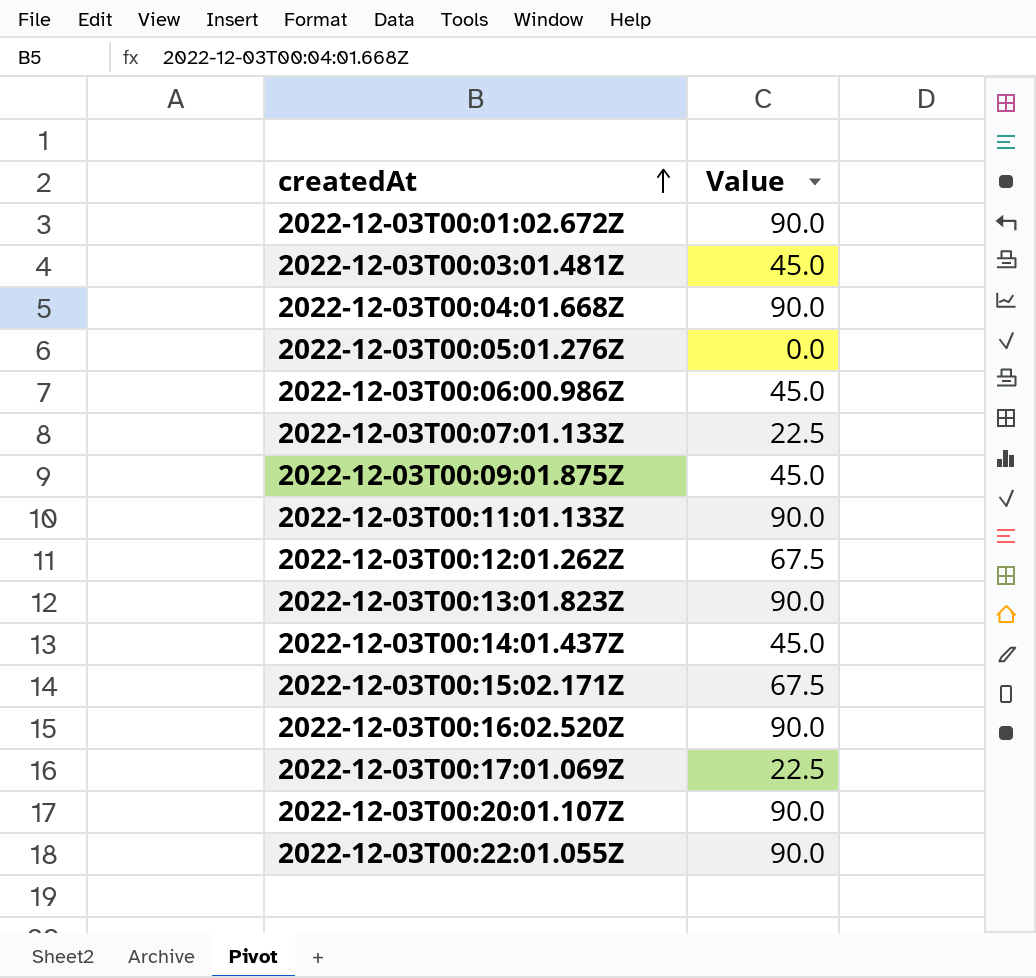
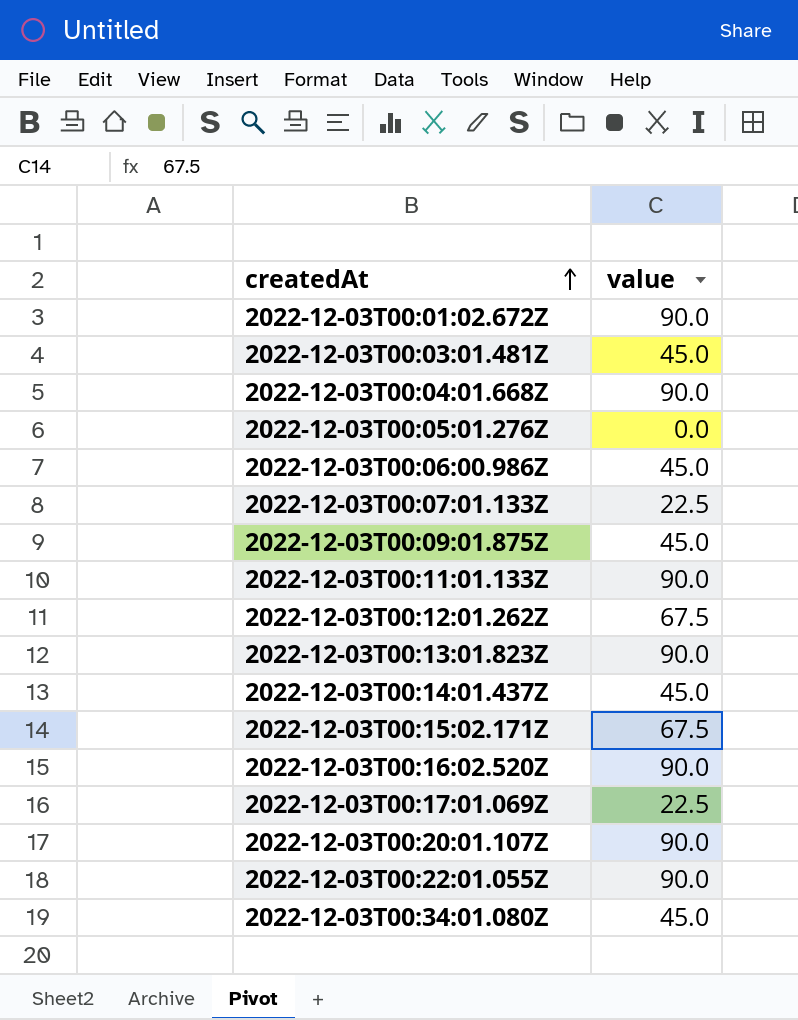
column name: Value -> value
row 2022-12-03T00:34:01.080Z: none -> 45.0

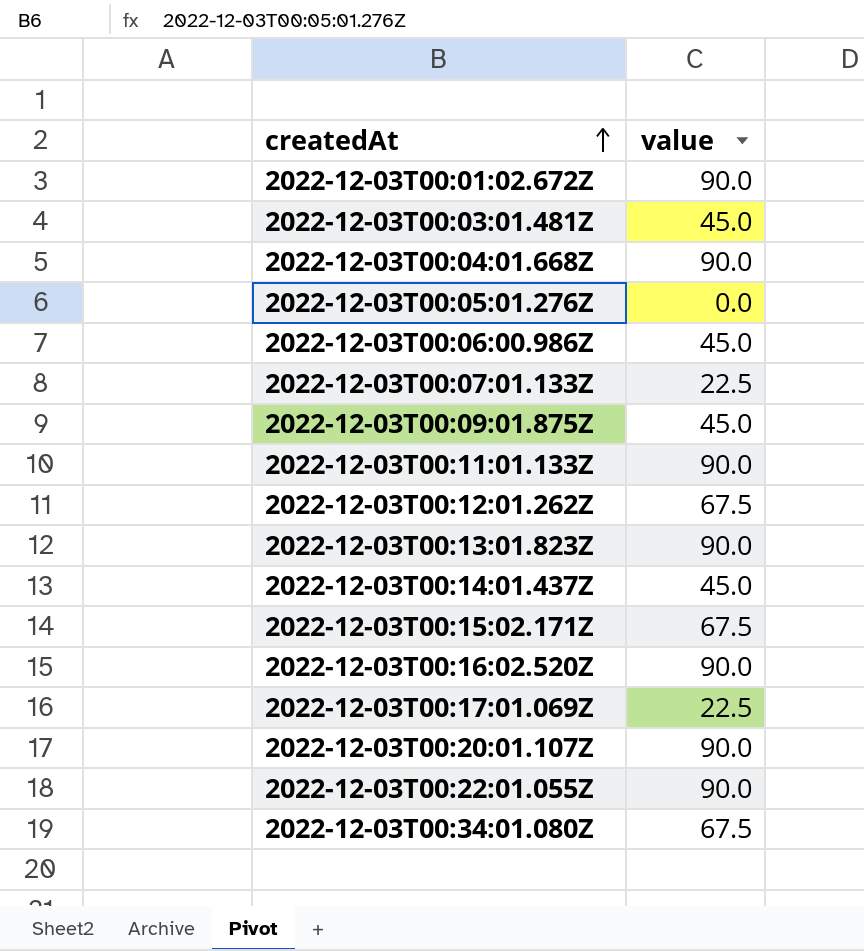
2022-12-03T00:34:01.080Z | value: 45.0 -> 67.5

